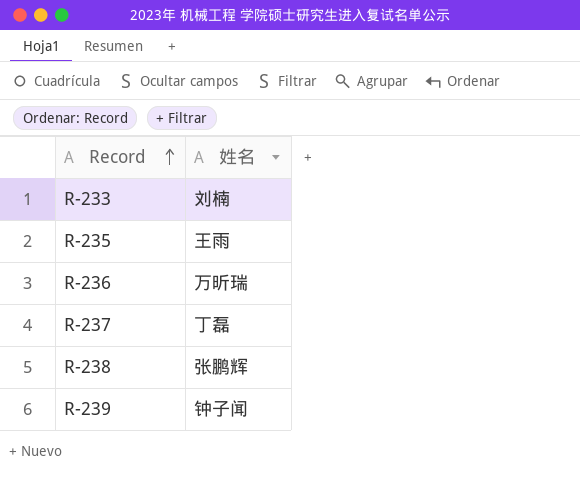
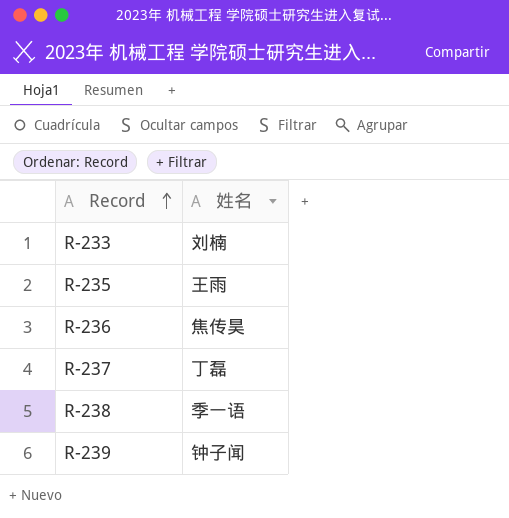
R-236 | 姓名: 万昕瑞 -> 焦传昊
R-238 | 姓名: 张鹏辉 -> 季一语

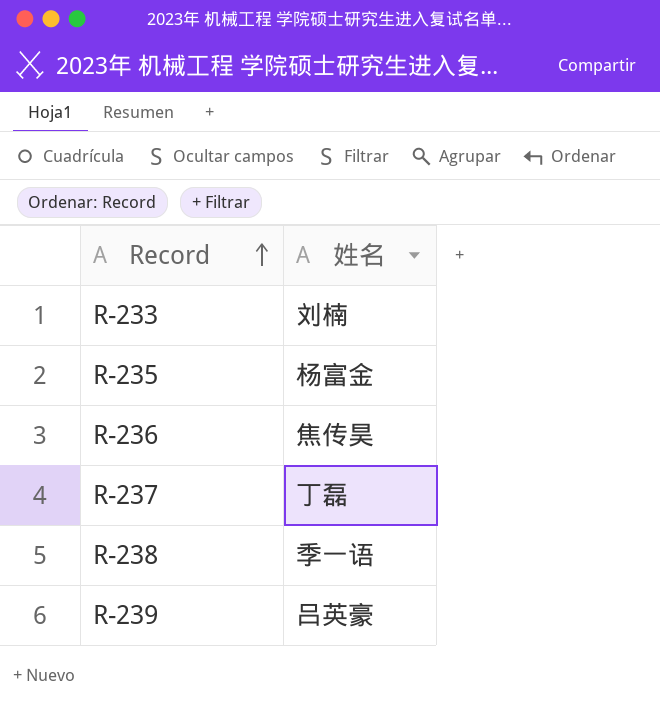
R-235 | 姓名: 王雨 -> 杨富金
R-239 | 姓名: 钟子闻 -> 吕英豪

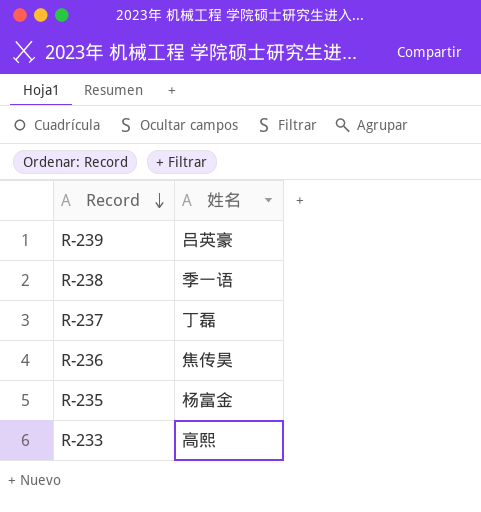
row order: Record ascending -> Record descending
R-233 | 姓名: 刘楠 -> 高熙

